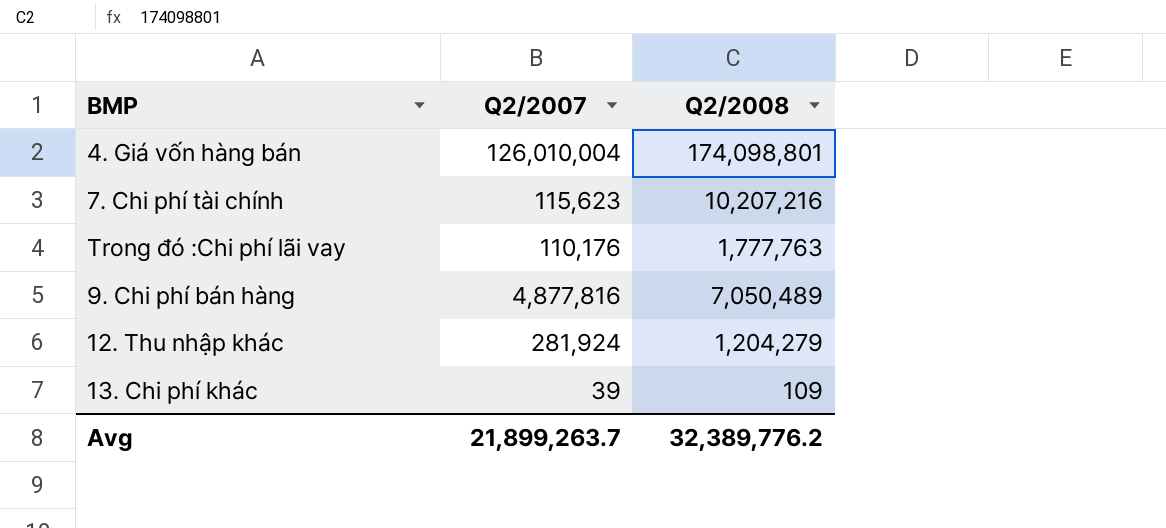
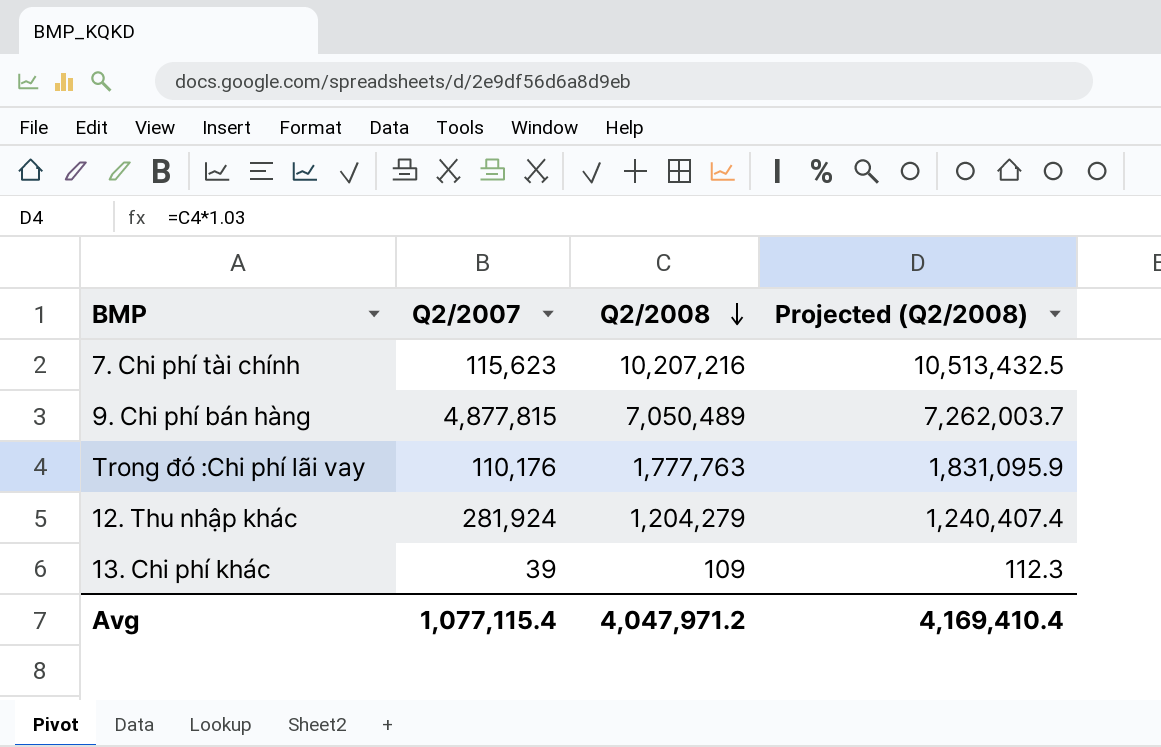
row order: none -> Q2/2008 descending
column Projected (Q2/2008) | formula: none -> [Q2/2008] * 1.03
row 4. Giá vốn hàng bán: 126,010,004 | 174,098,801 -> none
9. Chi phí bán hàng | Q2/2007: 4,877,816 -> 4,877,815
Avg | Q2/2007: 21,899,263.7 -> 1,077,115.4
Avg | Q2/2008: 32,389,776.2 -> 4,047,971.2

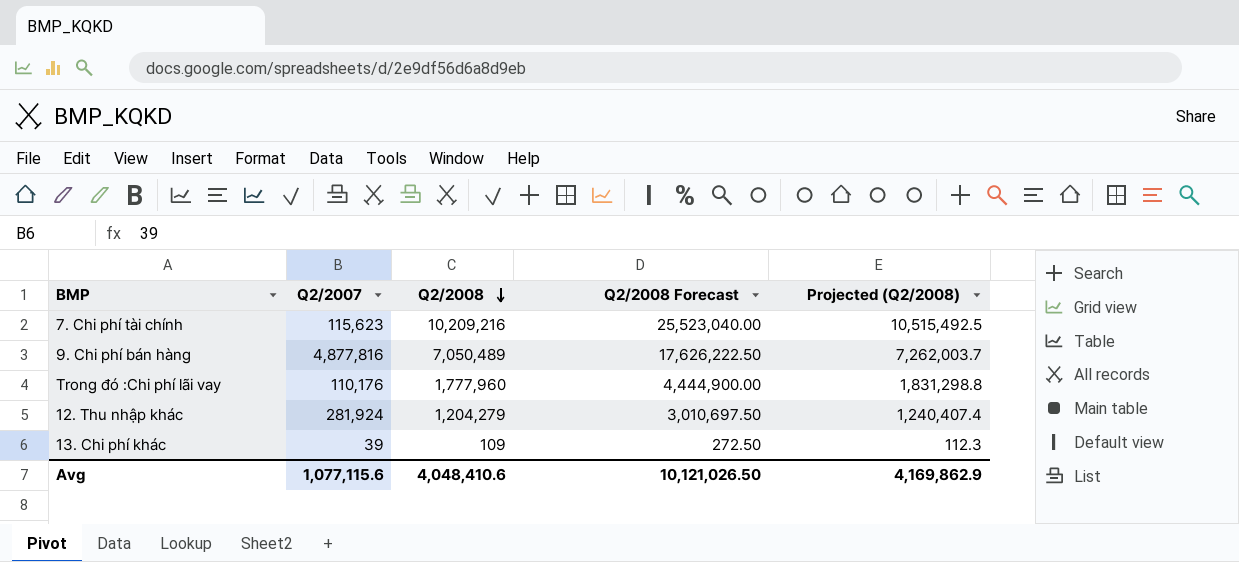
column Q2/2008 Forecast | formula: none -> [Q2/2008] * 2.5
7. Chi phí tài chính | Q2/2008: 10,207,216 -> 10,209,216
7. Chi phí tài chính | Projected (Q2/2008): 10,513,432.5 -> 10,515,492.5
9. Chi phí bán hàng | Q2/2007: 4,877,815 -> 4,877,816
Trong đó :Chi phí lãi vay | Q2/2008: 1,777,763 -> 1,777,960
Trong đó :Chi phí lãi vay | Projected (Q2/2008): 1,831,095.9 -> 1,831,298.8
Avg | Q2/2007: 1,077,115.4 -> 1,077,115.6
Avg | Q2/2008: 4,047,971.2 -> 4,048,410.6
Avg | Projected (Q2/2008): 4,169,410.4 -> 4,169,862.9

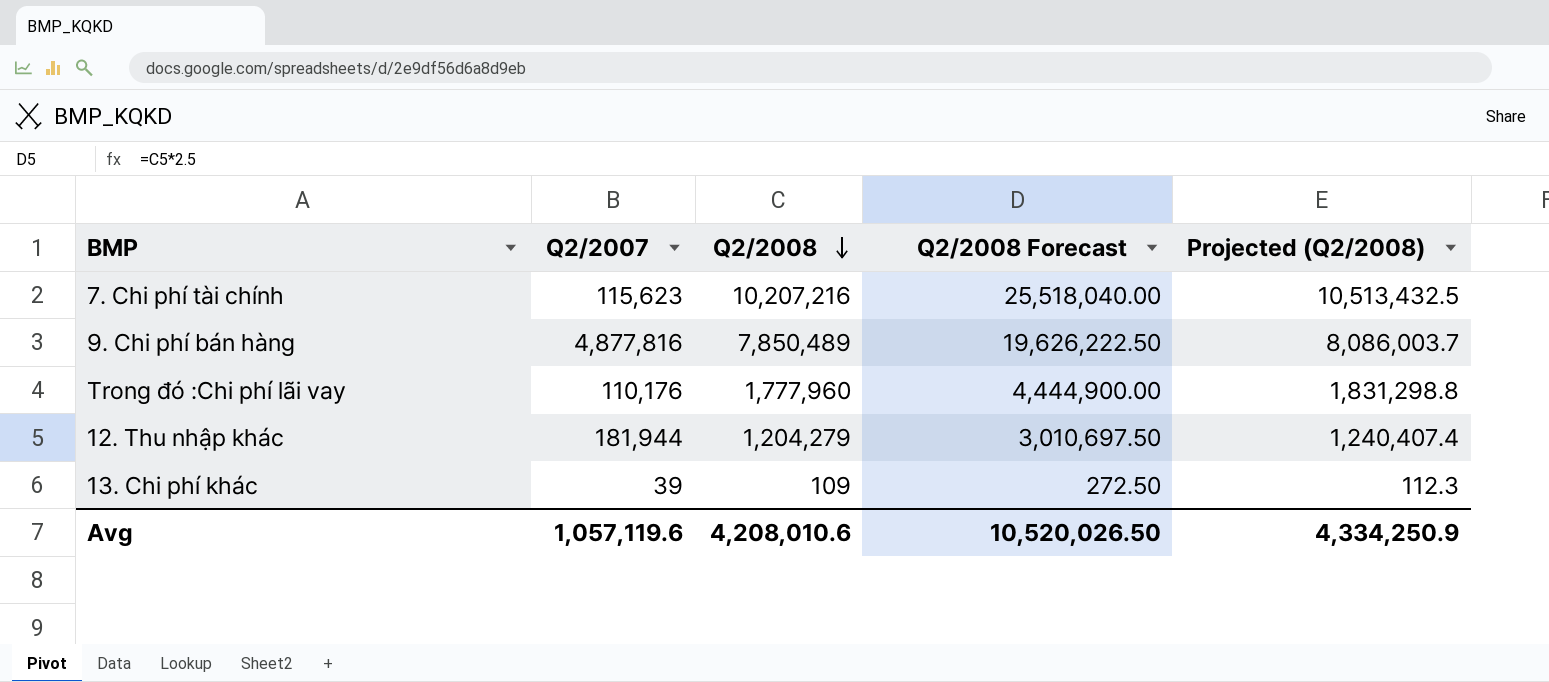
7. Chi phí tài chính | Q2/2008: 10,209,216 -> 10,207,216
7. Chi phí tài chính | Q2/2008 Forecast: 25,523,040.00 -> 25,518,040.00
7. Chi phí tài chính | Projected (Q2/2008): 10,515,492.5 -> 10,513,432.5
9. Chi phí bán hàng | Q2/2008: 7,050,489 -> 7,850,489
9. Chi phí bán hàng | Q2/2008 Forecast: 17,626,222.50 -> 19,626,222.50
9. Chi phí bán hàng | Projected (Q2/2008): 7,262,003.7 -> 8,086,003.7
12. Thu nhập khác | Q2/2007: 281,924 -> 181,944
Avg | Q2/2007: 1,077,115.6 -> 1,057,119.6
Avg | Q2/2008: 4,048,410.6 -> 4,208,010.6
Avg | Q2/2008 Forecast: 10,121,026.50 -> 10,520,026.50
Avg | Projected (Q2/2008): 4,169,862.9 -> 4,334,250.9

